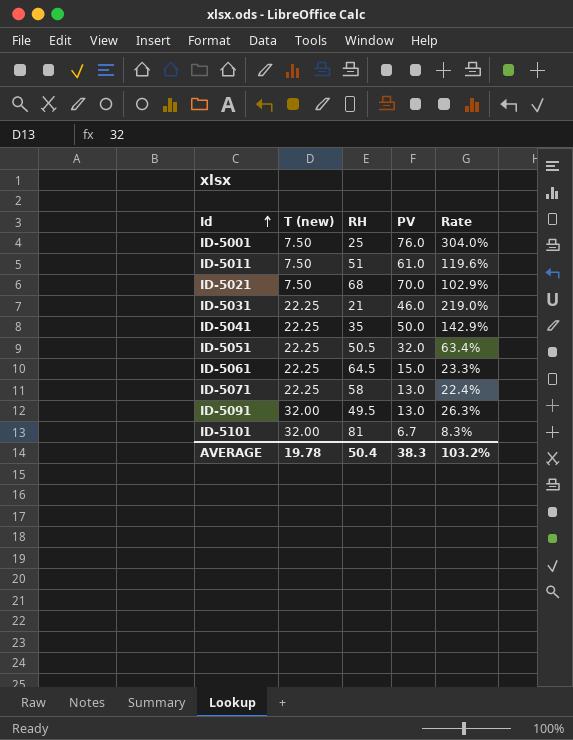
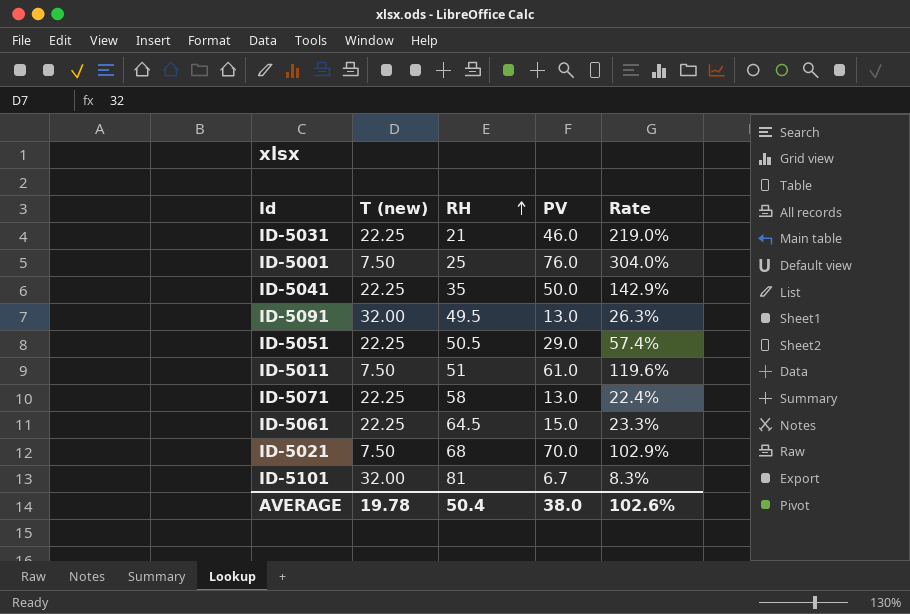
row order: Id ascending -> RH ascending
ID-5051 | PV: 32.0 -> 29.0
ID-5051 | Rate: 63.4% -> 57.4%
AVERAGE | PV: 38.3 -> 38.0
AVERAGE | Rate: 103.2% -> 102.6%

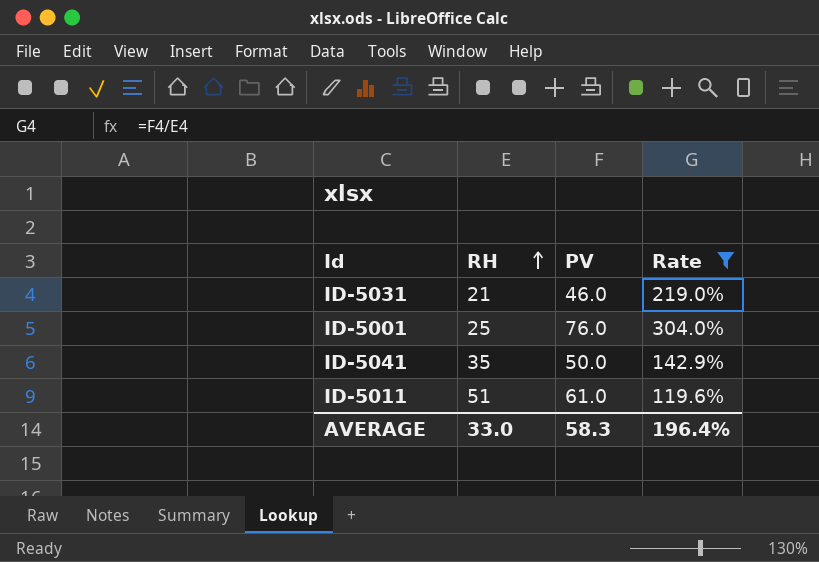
filter: none -> Rate >= 119.6%
column T (new) | position: 2 -> none
AVERAGE | RH: 50.4 -> 33.0
AVERAGE | PV: 38.0 -> 58.3
AVERAGE | Rate: 102.6% -> 196.4%

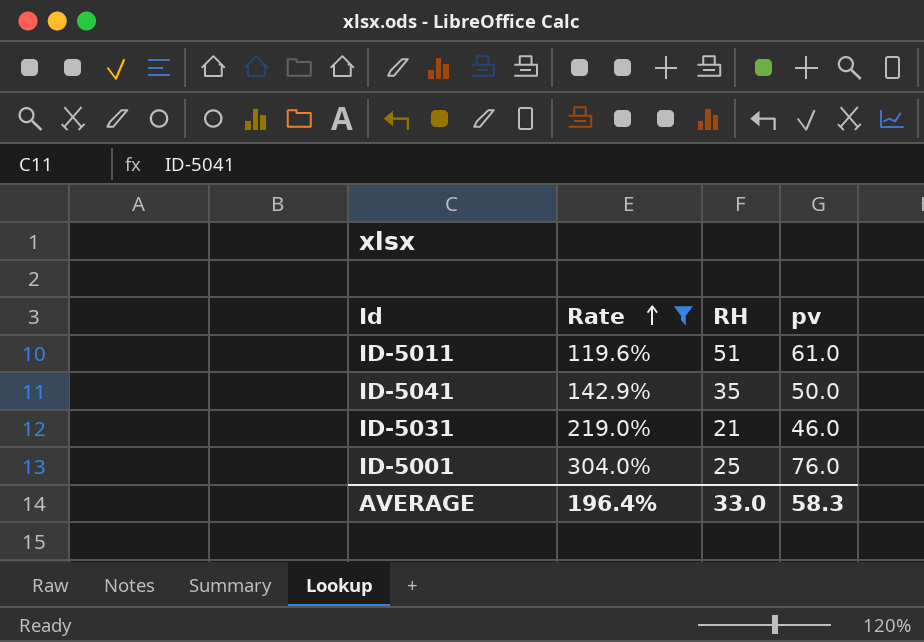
row order: RH ascending -> Rate ascending
column Rate | position: 4 -> 2
column name: PV -> pv

